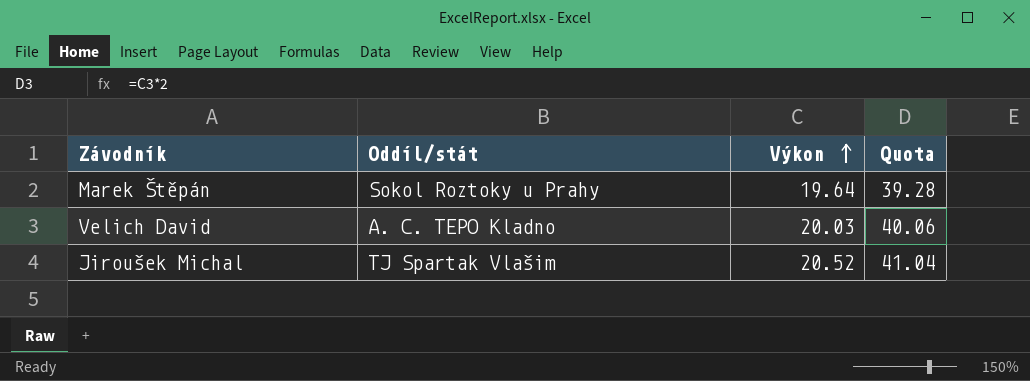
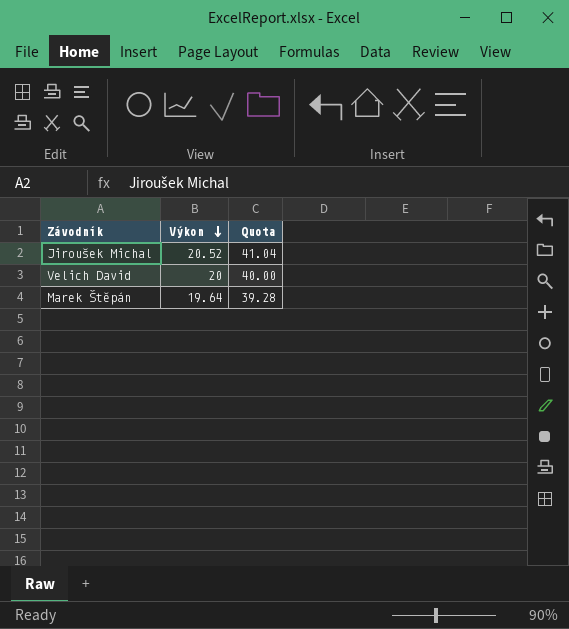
row order: Výkon ascending -> Výkon descending
column Oddíl/stát | position: 2 -> none
Velich David | Výkon: 20.03 -> 20
Velich David | Quota: 40.06 -> 40.00

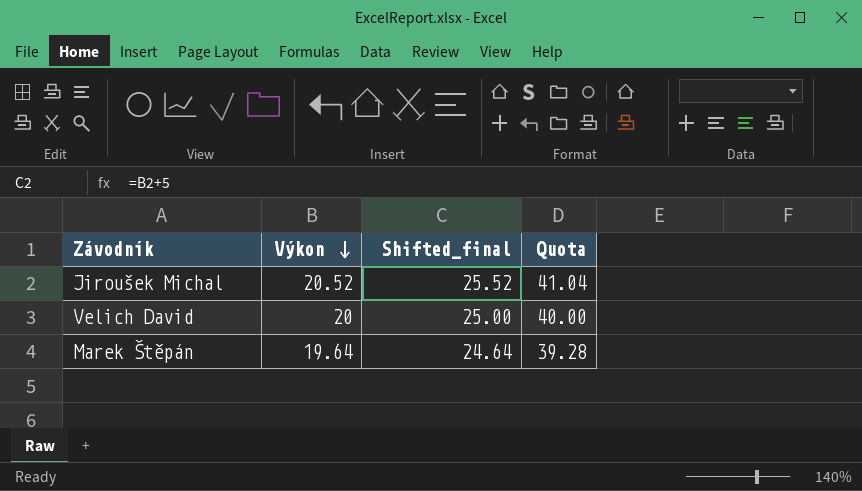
column Shifted_final | formula: none -> [Výkon] + 5

